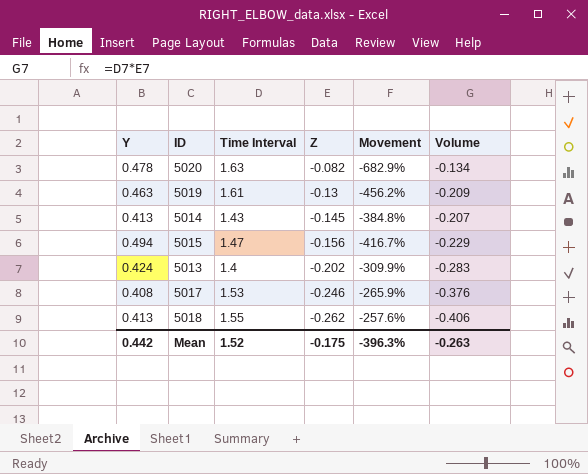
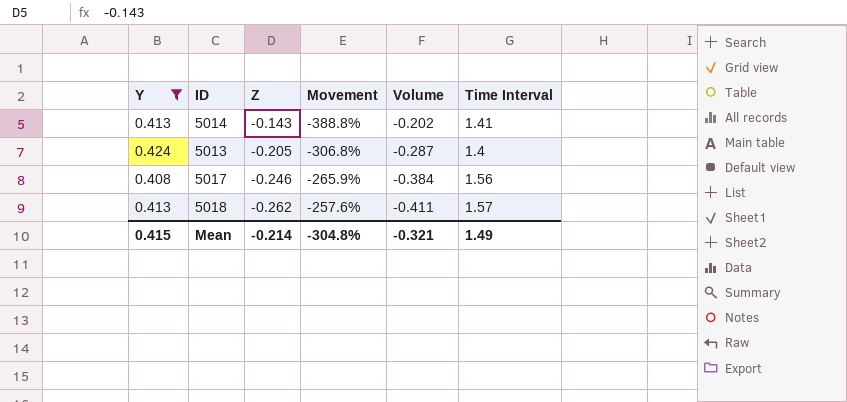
filter: none -> Y <= 0.424
column Time Interval | position: 3 -> 6
5014 | Z: -0.145 -> -0.143
5014 | Movement: -384.8% -> -388.8%
5014 | Volume: -0.207 -> -0.202
5014 | Time Interval: 1.43 -> 1.41
5013 | Z: -0.202 -> -0.205
5013 | Movement: -309.9% -> -306.8%
5013 | Volume: -0.283 -> -0.287
5017 | Volume: -0.376 -> -0.384
5017 | Time Interval: 1.53 -> 1.56
5018 | Volume: -0.406 -> -0.411
5018 | Time Interval: 1.55 -> 1.57
Mean | Y: 0.442 -> 0.415
Mean | Z: -0.175 -> -0.214
Mean | Movement: -396.3% -> -304.8%
Mean | Volume: -0.263 -> -0.321
Mean | Time Interval: 1.52 -> 1.49

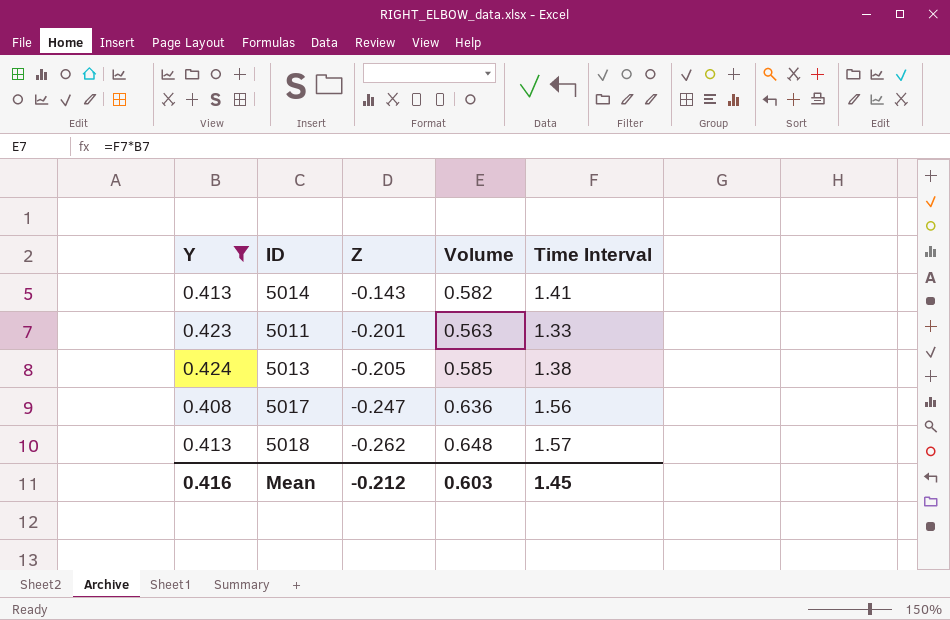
column Movement | formula: ([Y] - [Z]) / [Z] -> none
column Volume | formula: [Z] * [Time Interval] -> [Y] * [Time Interval]
row 5011: none -> 0.423 | -0.201 | 0.563 | 1.33
5013 | Time Interval: 1.4 -> 1.38
5017 | Z: -0.246 -> -0.247
Mean | Y: 0.415 -> 0.416
Mean | Z: -0.214 -> -0.212
Mean | Volume: -0.321 -> 0.603
Mean | Time Interval: 1.49 -> 1.45

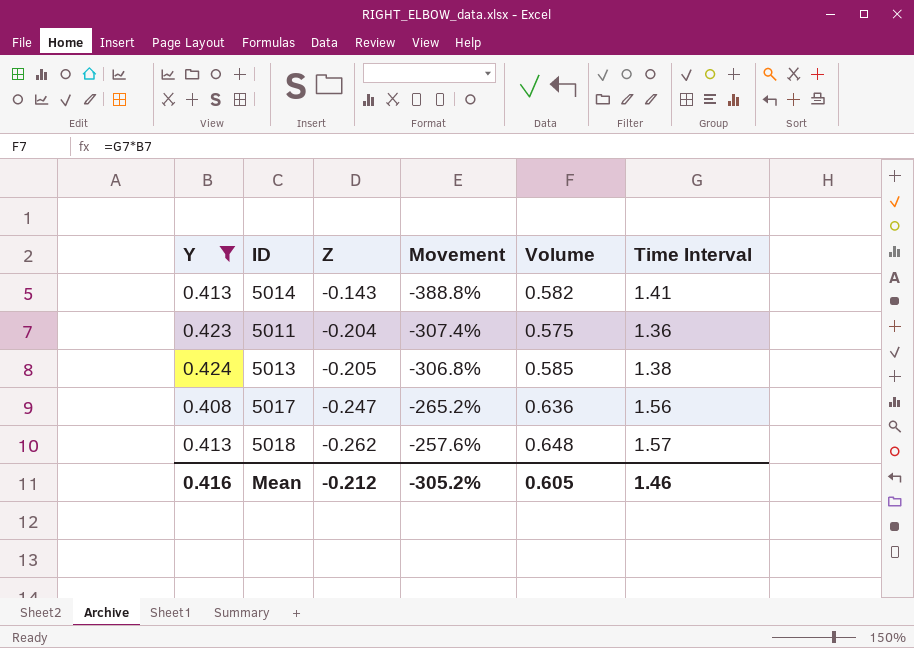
column Movement | formula: none -> ([Y] - [Z]) / [Z]
5011 | Z: -0.201 -> -0.204
5011 | Volume: 0.563 -> 0.575
5011 | Time Interval: 1.33 -> 1.36
Mean | Volume: 0.603 -> 0.605
Mean | Time Interval: 1.45 -> 1.46

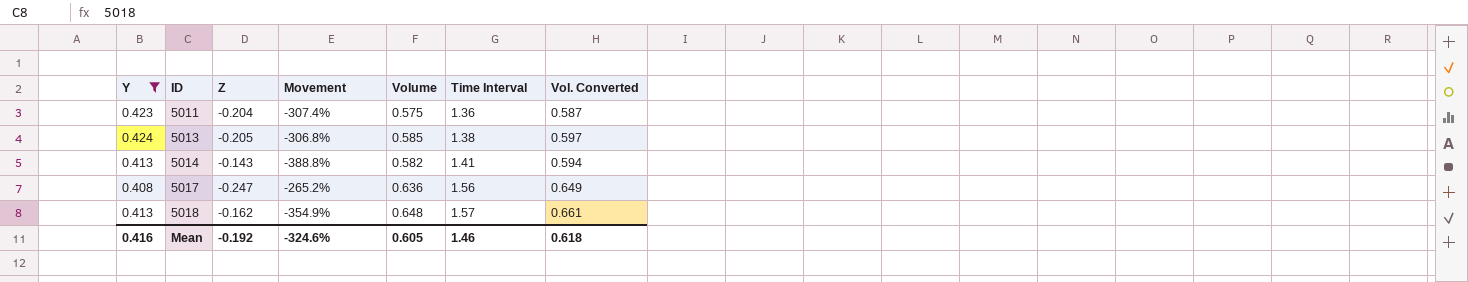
row order: Z descending -> ID ascending
column Vol. Converted | formula: none -> [Volume] * 1.02
5018 | Z: -0.262 -> -0.162
5018 | Movement: -257.6% -> -354.9%
Mean | Z: -0.212 -> -0.192
Mean | Movement: -305.2% -> -324.6%

